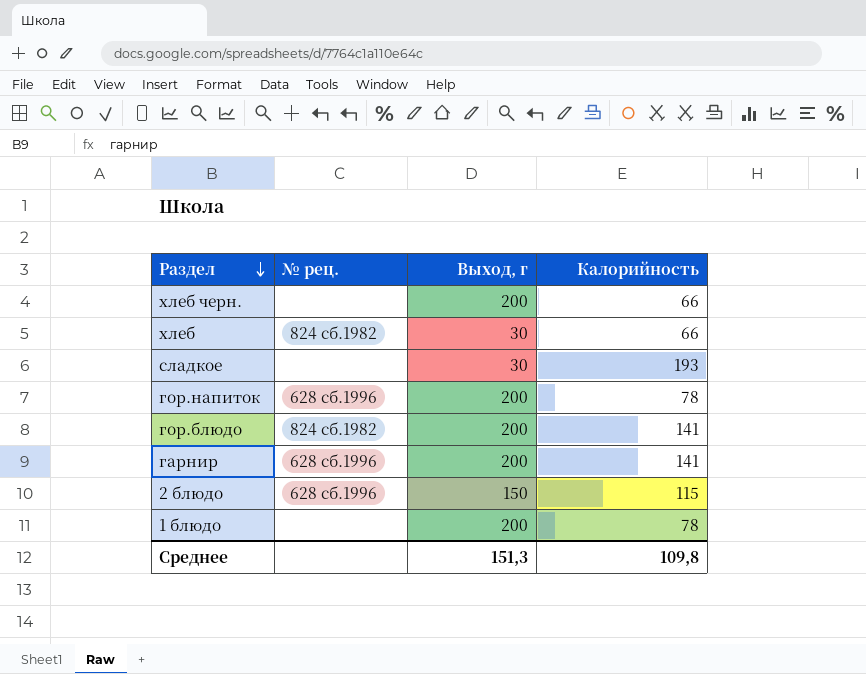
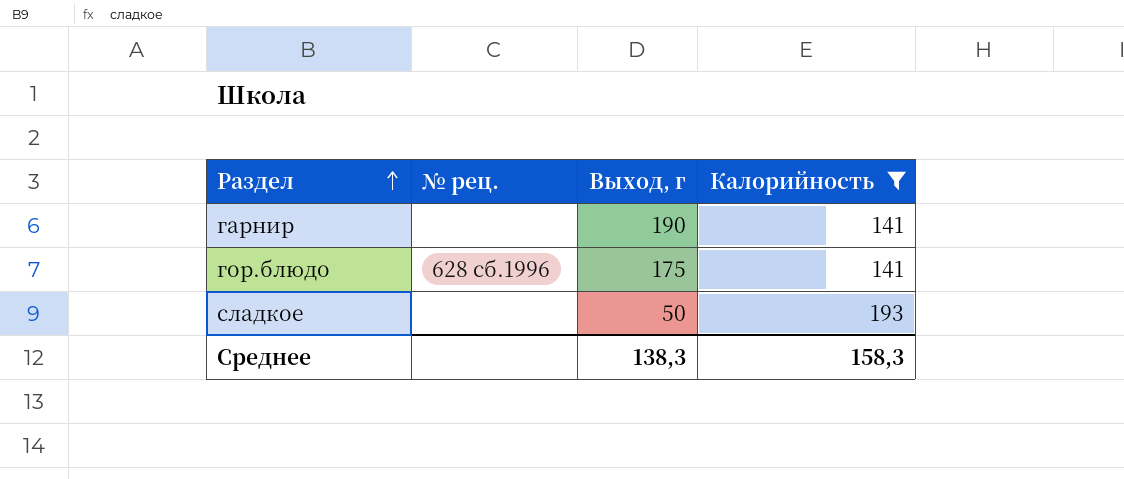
filter: none -> Калорийность >= 141
row order: Раздел descending -> Раздел ascending
гарнир | № рец.: 628 сб.1996 -> none
гарнир | Выход, г: 200 -> 190
гор.блюдо | № рец.: 824 сб.1982 -> 628 сб.1996
гор.блюдо | Выход, г: 200 -> 175
сладкое | Выход, г: 30 -> 50
Среднее | Выход, г: 151,3 -> 138,3
Среднее | Калорийность: 109,8 -> 158,3

